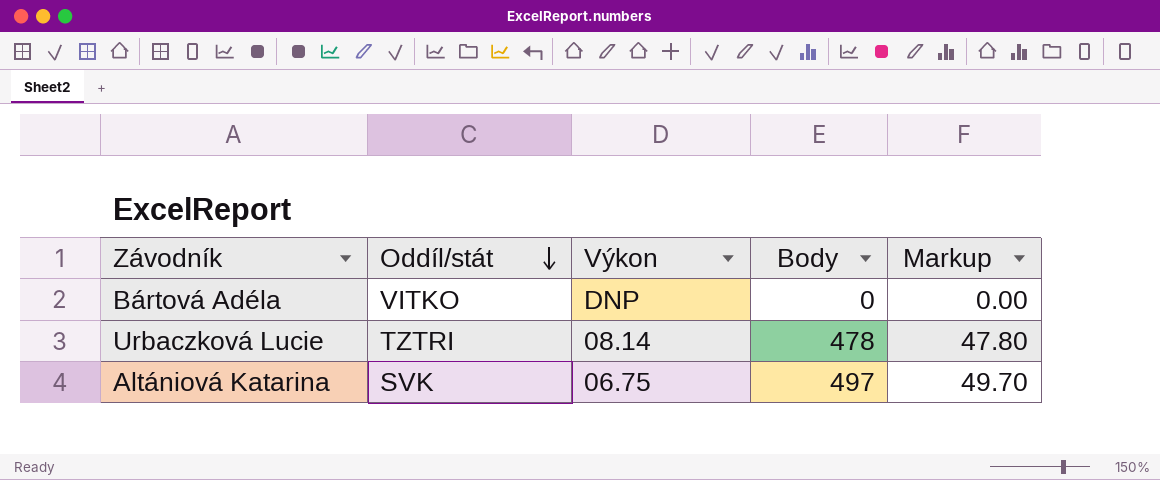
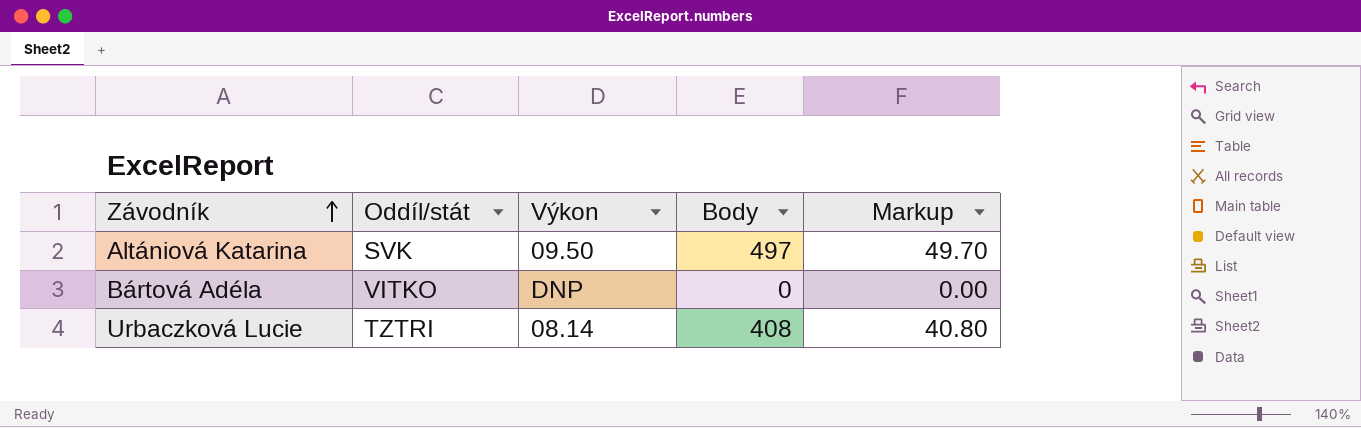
row order: Oddíl/stát descending -> Závodník ascending
Altániová Katarina | Výkon: 06.75 -> 09.50
Urbaczková Lucie | Body: 478 -> 408
Urbaczková Lucie | Markup: 47.80 -> 40.80

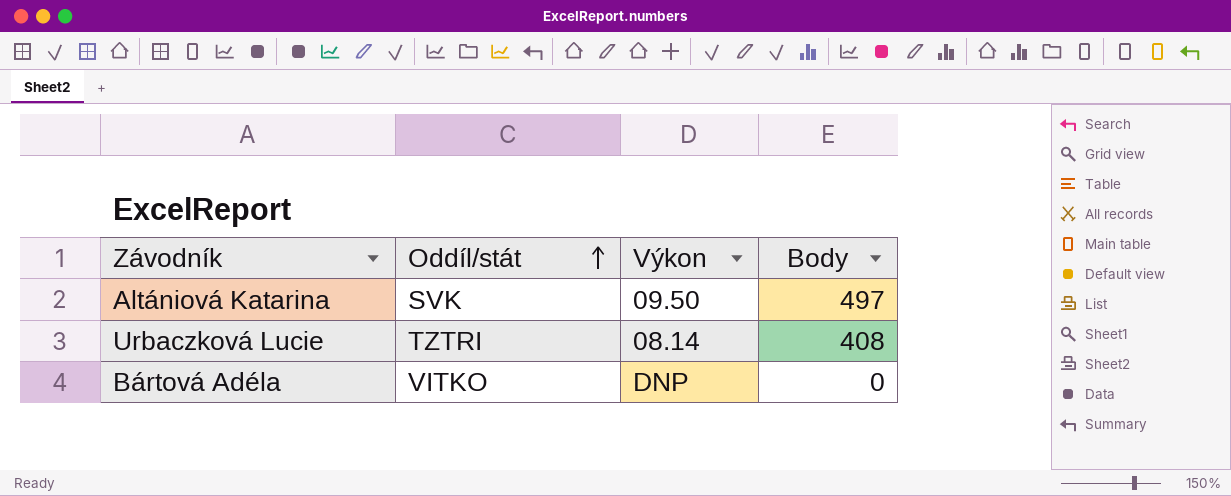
row order: Závodník ascending -> Oddíl/stát ascending
column Markup | formula: [Body] * 0.1 -> none

